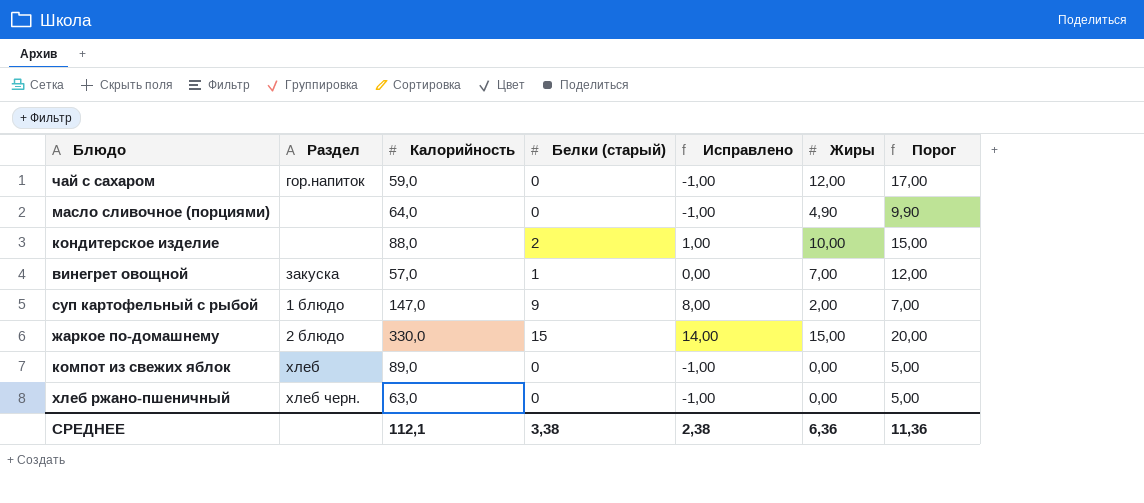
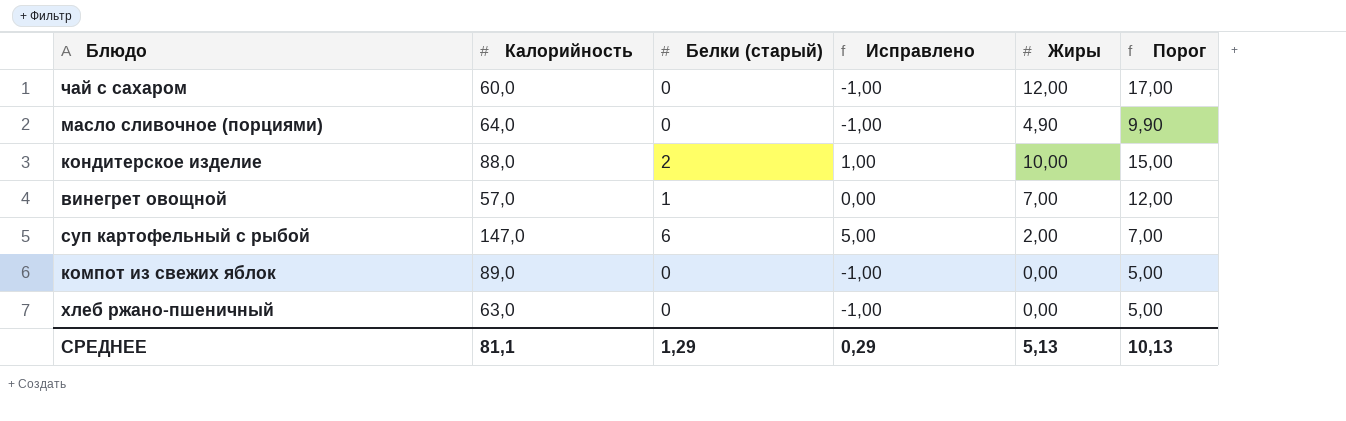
column Раздел | position: 2 -> none
row жаркое по-домашнему: 2 блюдо | 330,0 | 15 | 14,00 | 15,00 | 20,00 -> none
чай с сахаром | Калорийность: 59,0 -> 60,0
суп картофельный с рыбой | Белки (старый): 9 -> 6
суп картофельный с рыбой | Исправлено: 8,00 -> 5,00
СРЕДНЕЕ | Калорийность: 112,1 -> 81,1
СРЕДНЕЕ | Белки (старый): 3,38 -> 1,29
СРЕДНЕЕ | Исправлено: 2,38 -> 0,29
СРЕДНЕЕ | Жиры: 6,36 -> 5,13
СРЕДНЕЕ | Порог: 11,36 -> 10,13

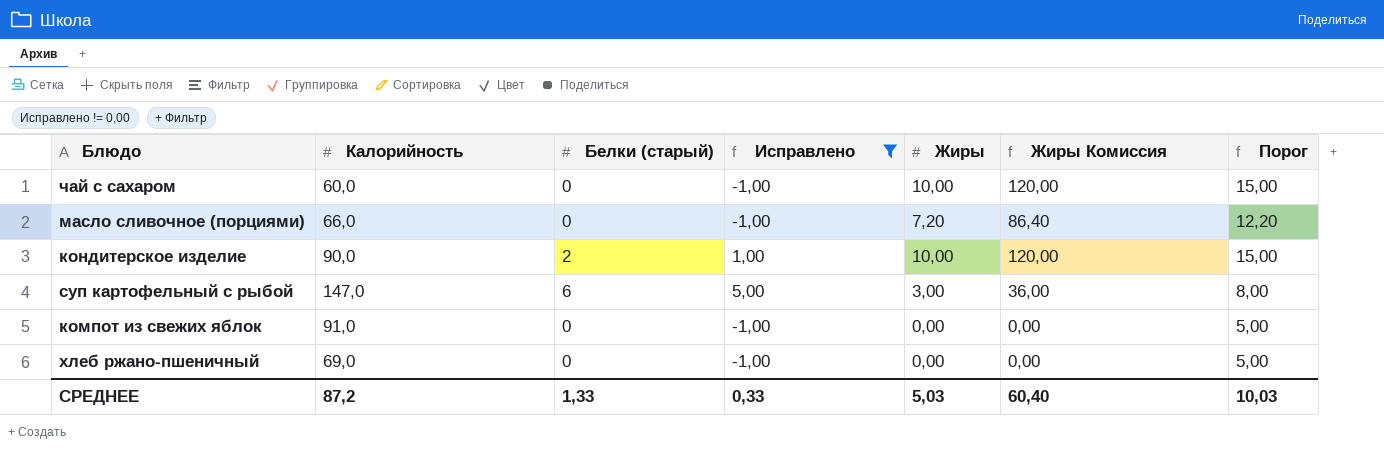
filter: none -> Исправлено != 0,00
column Жиры Комиссия | formula: none -> [Жиры] * 12
чай с сахаром | Жиры: 12,00 -> 10,00
чай с сахаром | Порог: 17,00 -> 15,00
масло сливочное (порциями) | Калорийность: 64,0 -> 66,0
масло сливочное (порциями) | Жиры: 4,90 -> 7,20
масло сливочное (порциями) | Порог: 9,90 -> 12,20
кондитерское изделие | Калорийность: 88,0 -> 90,0
суп картофельный с рыбой | Жиры: 2,00 -> 3,00
суп картофельный с рыбой | Порог: 7,00 -> 8,00
компот из свежих яблок | Калорийность: 89,0 -> 91,0
хлеб ржано-пшеничный | Калорийность: 63,0 -> 69,0
СРЕДНЕЕ | Калорийность: 81,1 -> 87,2
СРЕДНЕЕ | Белки (старый): 1,29 -> 1,33
СРЕДНЕЕ | Исправлено: 0,29 -> 0,33
СРЕДНЕЕ | Жиры: 5,13 -> 5,03
СРЕДНЕЕ | Порог: 10,13 -> 10,03

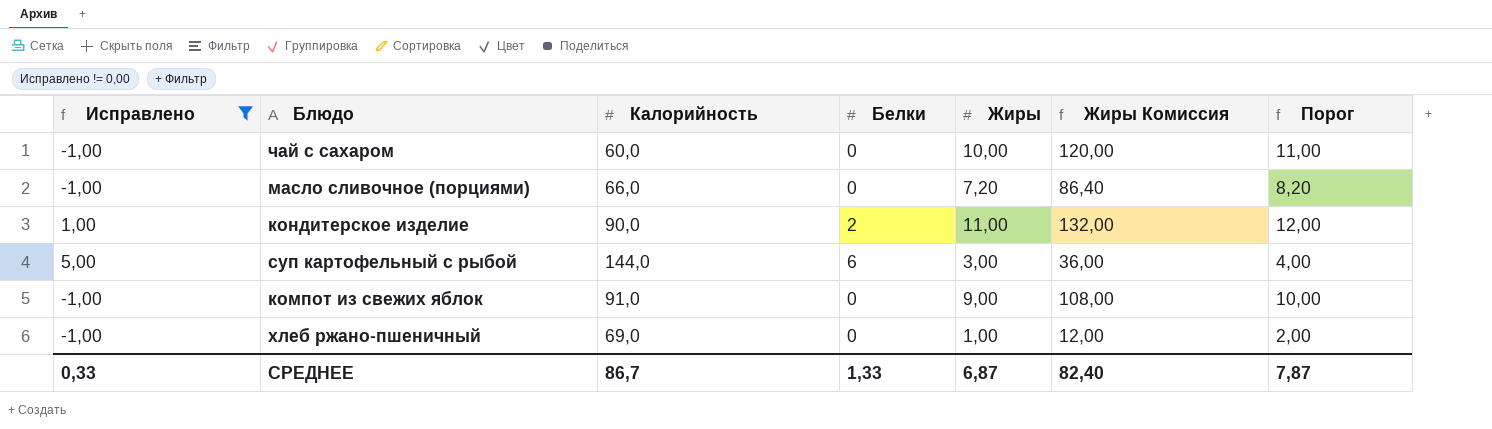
column Исправлено | position: 4 -> 1
column name: Белки (старый) -> Белки
column Порог | formula: [Жиры] + 5 -> [Жиры] + 1
кондитерское изделие | Жиры: 10,00 -> 11,00
кондитерское изделие | Жиры Комиссия: 120,00 -> 132,00
суп картофельный с рыбой | Калорийность: 147,0 -> 144,0
компот из свежих яблок | Жиры: 0,00 -> 9,00
компот из свежих яблок | Жиры Комиссия: 0,00 -> 108,00
хлеб ржано-пшеничный | Жиры: 0,00 -> 1,00
хлеб ржано-пшеничный | Жиры Комиссия: 0,00 -> 12,00
СРЕДНЕЕ | Калорийность: 87,2 -> 86,7
СРЕДНЕЕ | Жиры: 5,03 -> 6,87
СРЕДНЕЕ | Жиры Комиссия: 60,40 -> 82,40
СРЕДНЕЕ | Порог: 10,03 -> 7,87

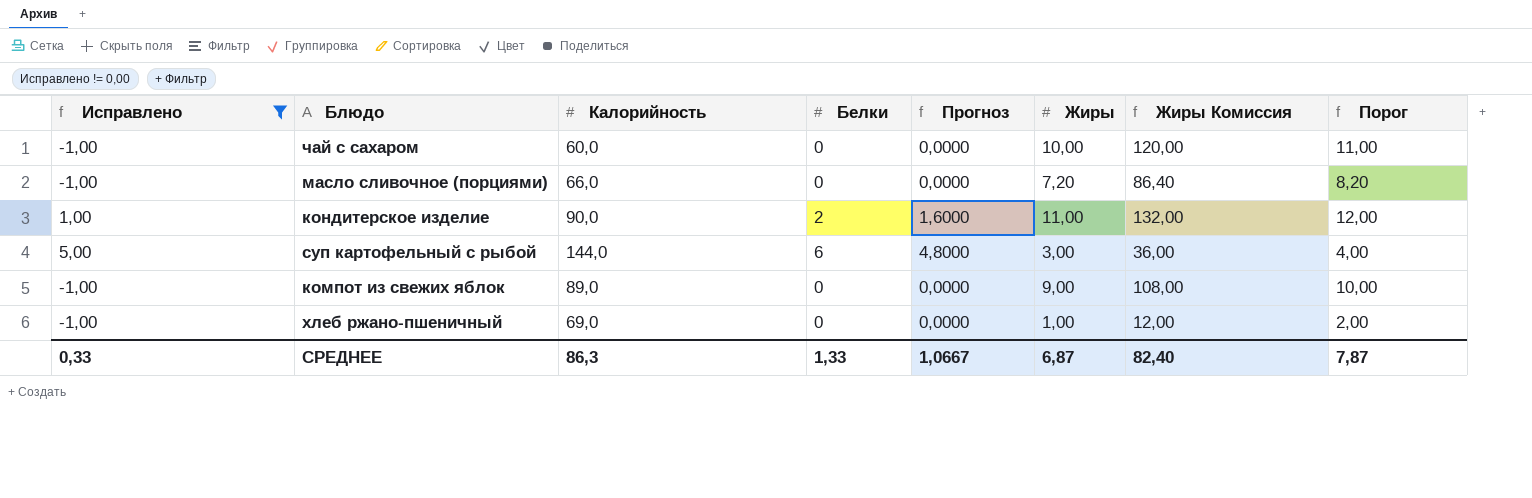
column Прогноз | formula: none -> [Белки] * 0,8
компот из свежих яблок | Калорийность: 91,0 -> 89,0
СРЕДНЕЕ | Калорийность: 86,7 -> 86,3

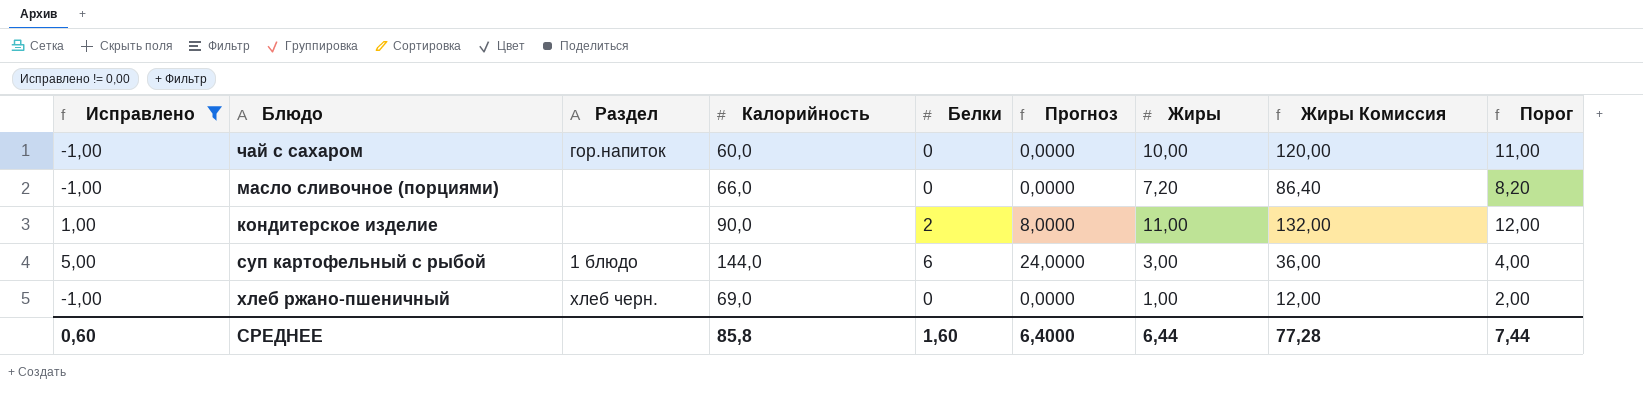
column Раздел | position: none -> 3
column Прогноз | formula: [Белки] * 0,8 -> [Белки] * 4
row компот из свежих яблок: -1,00 | 89,0 | 0 | 0,0000 | 9,00 | 108,00 | 10,00 -> none
СРЕДНЕЕ | Исправлено: 0,33 -> 0,60
СРЕДНЕЕ | Калорийность: 86,3 -> 85,8
СРЕДНЕЕ | Белки: 1,33 -> 1,60
СРЕДНЕЕ | Прогноз: 1,0667 -> 6,4000
СРЕДНЕЕ | Жиры: 6,87 -> 6,44
СРЕДНЕЕ | Жиры Комиссия: 82,40 -> 77,28
СРЕДНЕЕ | Порог: 7,87 -> 7,44

